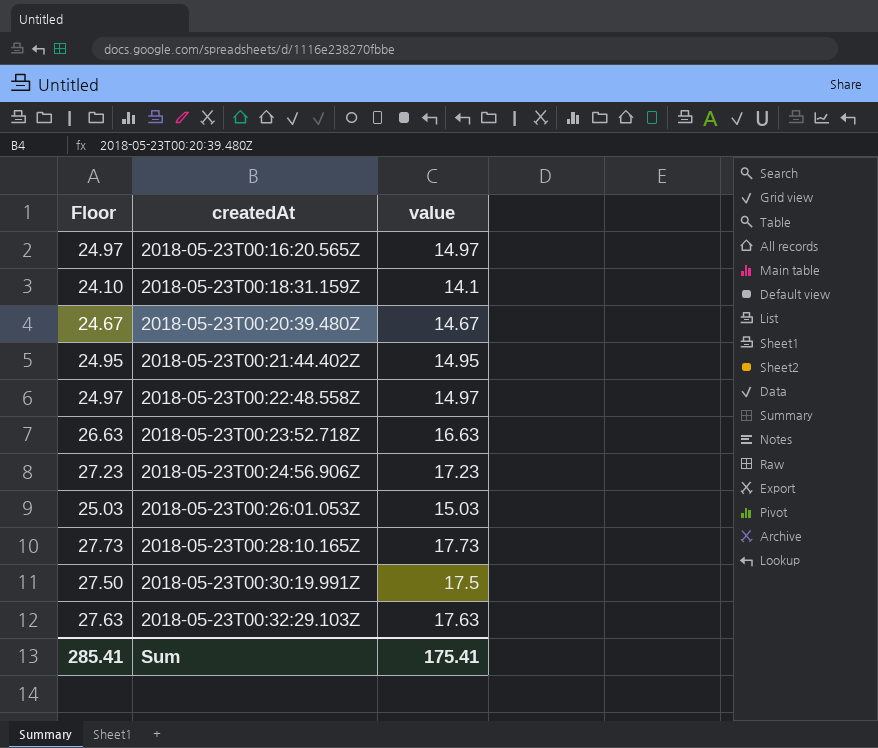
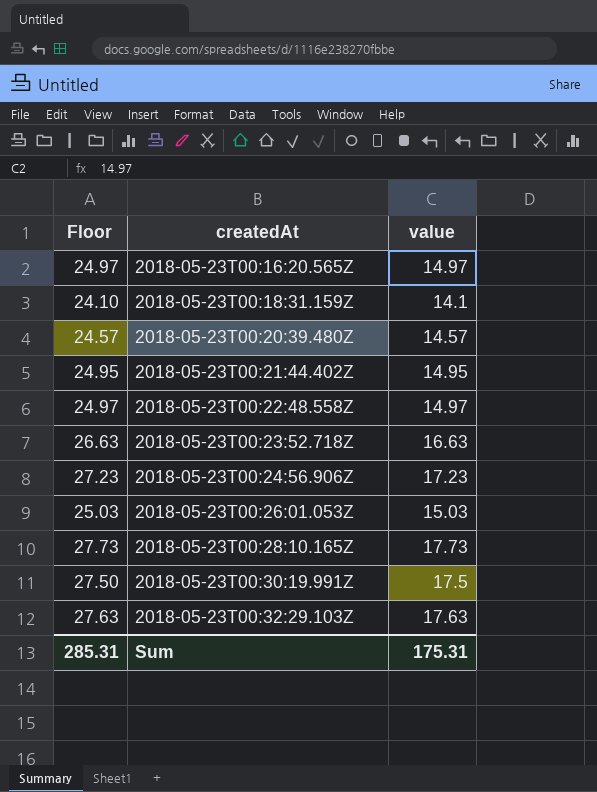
2018-05-23T00:20:39.480Z | Floor: 24.67 -> 24.57
2018-05-23T00:20:39.480Z | value: 14.67 -> 14.57
Sum | Floor: 285.41 -> 285.31
Sum | value: 175.41 -> 175.31

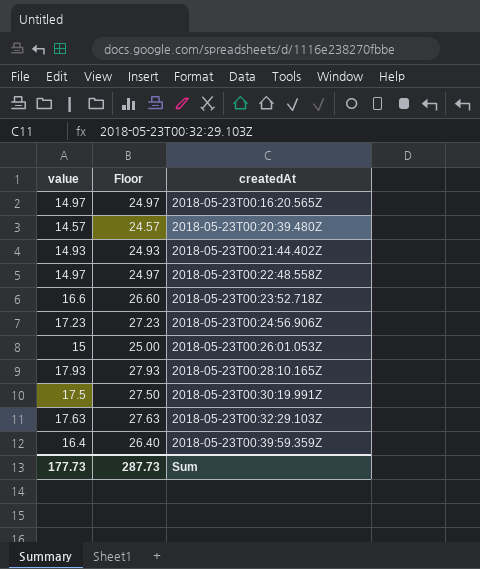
column value | position: 3 -> 1
row 2018-05-23T00:18:31.159Z: 24.10 | 14.1 -> none
2018-05-23T00:21:44.402Z | value: 14.95 -> 14.93
2018-05-23T00:21:44.402Z | Floor: 24.95 -> 24.93
2018-05-23T00:23:52.718Z | value: 16.63 -> 16.6
2018-05-23T00:23:52.718Z | Floor: 26.63 -> 26.60
2018-05-23T00:26:01.053Z | value: 15.03 -> 15
2018-05-23T00:26:01.053Z | Floor: 25.03 -> 25.00
2018-05-23T00:28:10.165Z | value: 17.73 -> 17.93
2018-05-23T00:28:10.165Z | Floor: 27.73 -> 27.93
row 2018-05-23T00:39:59.359Z: none -> 16.4 | 26.40
Sum | value: 175.31 -> 177.73
Sum | Floor: 285.31 -> 287.73

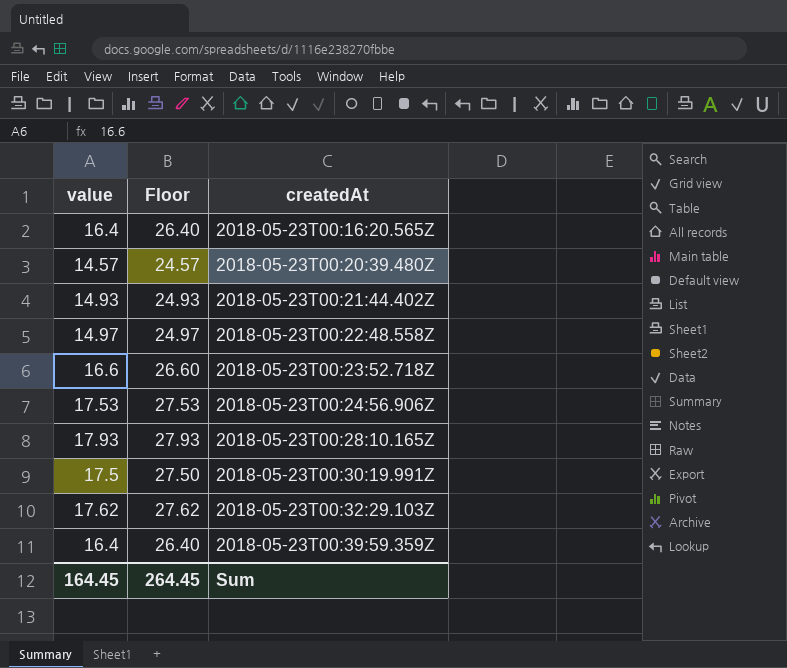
row 2018-05-23T00:26:01.053Z: 15 | 25.00 -> none
2018-05-23T00:16:20.565Z | value: 14.97 -> 16.4
2018-05-23T00:16:20.565Z | Floor: 24.97 -> 26.40
2018-05-23T00:24:56.906Z | value: 17.23 -> 17.53
2018-05-23T00:24:56.906Z | Floor: 27.23 -> 27.53
2018-05-23T00:32:29.103Z | value: 17.63 -> 17.62
2018-05-23T00:32:29.103Z | Floor: 27.63 -> 27.62
Sum | value: 177.73 -> 164.45
Sum | Floor: 287.73 -> 264.45

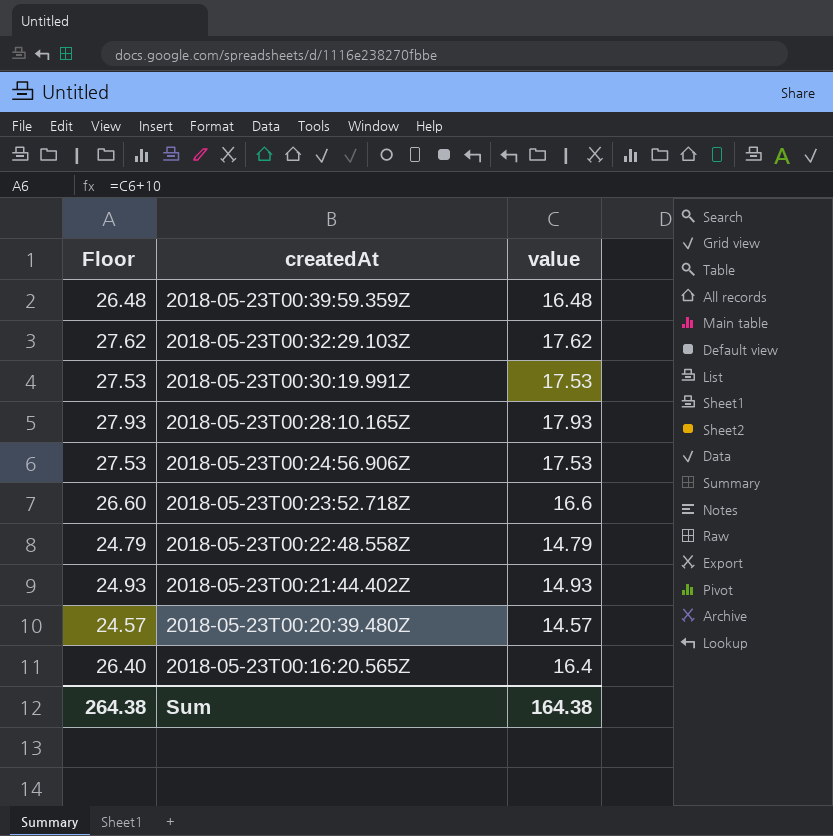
row order: createdAt ascending -> createdAt descending
column value | position: 1 -> 3
2018-05-23T00:39:59.359Z | Floor: 26.40 -> 26.48
2018-05-23T00:39:59.359Z | value: 16.4 -> 16.48
2018-05-23T00:30:19.991Z | Floor: 27.50 -> 27.53
2018-05-23T00:30:19.991Z | value: 17.5 -> 17.53
2018-05-23T00:22:48.558Z | Floor: 24.97 -> 24.79
2018-05-23T00:22:48.558Z | value: 14.97 -> 14.79
Sum | Floor: 264.45 -> 264.38
Sum | value: 164.45 -> 164.38

